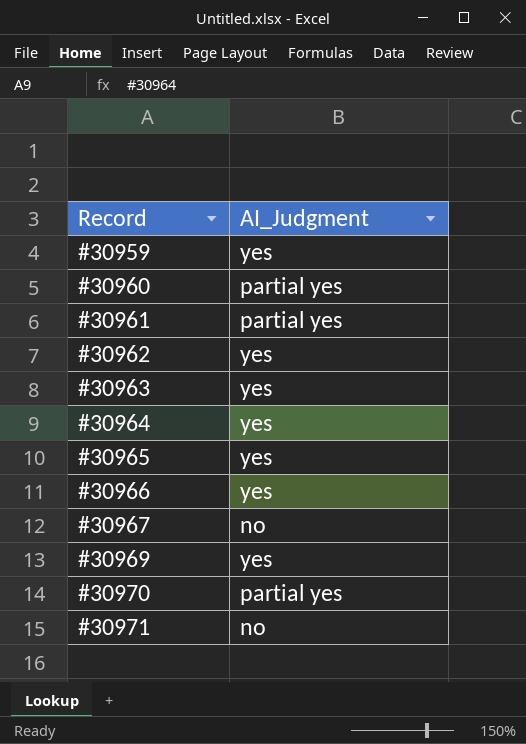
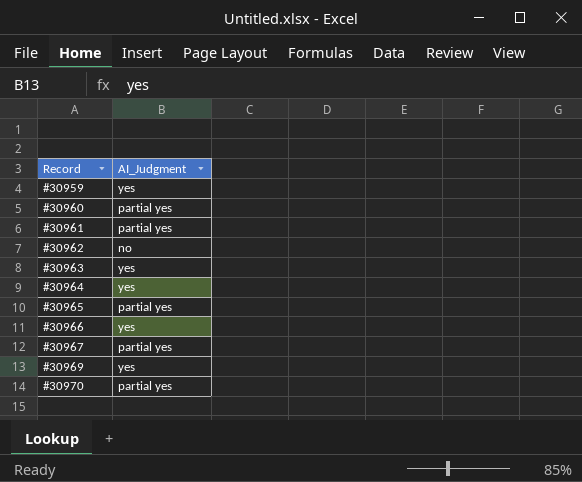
row #30971: no -> none
#30962 | AI_Judgment: yes -> no
#30965 | AI_Judgment: yes -> partial yes
#30967 | AI_Judgment: no -> partial yes

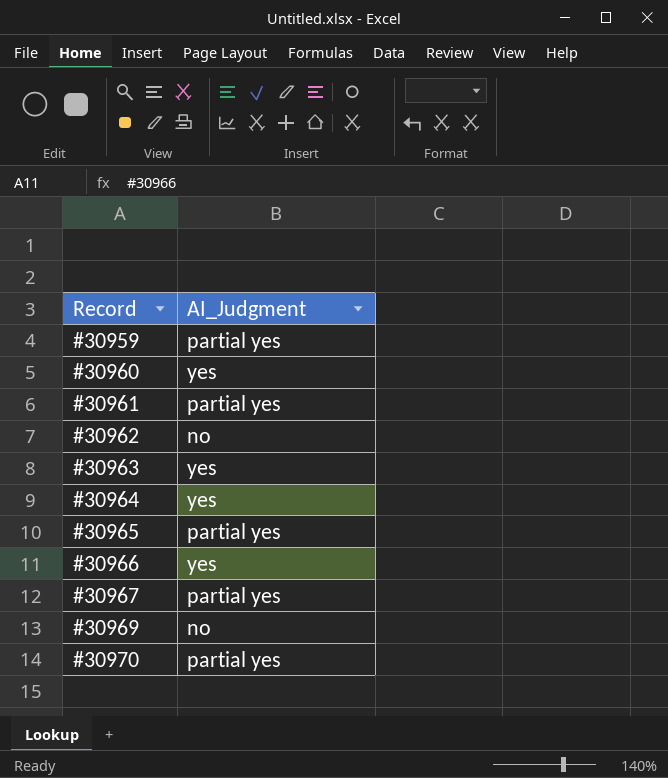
#30959 | AI_Judgment: yes -> partial yes
#30960 | AI_Judgment: partial yes -> yes
#30969 | AI_Judgment: yes -> no

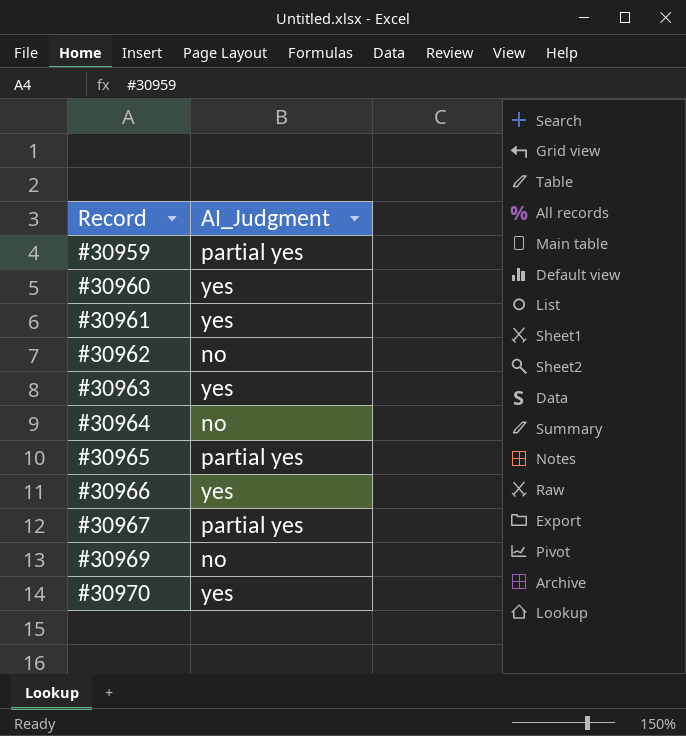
#30961 | AI_Judgment: partial yes -> yes
#30964 | AI_Judgment: yes -> no
#30970 | AI_Judgment: partial yes -> yes

